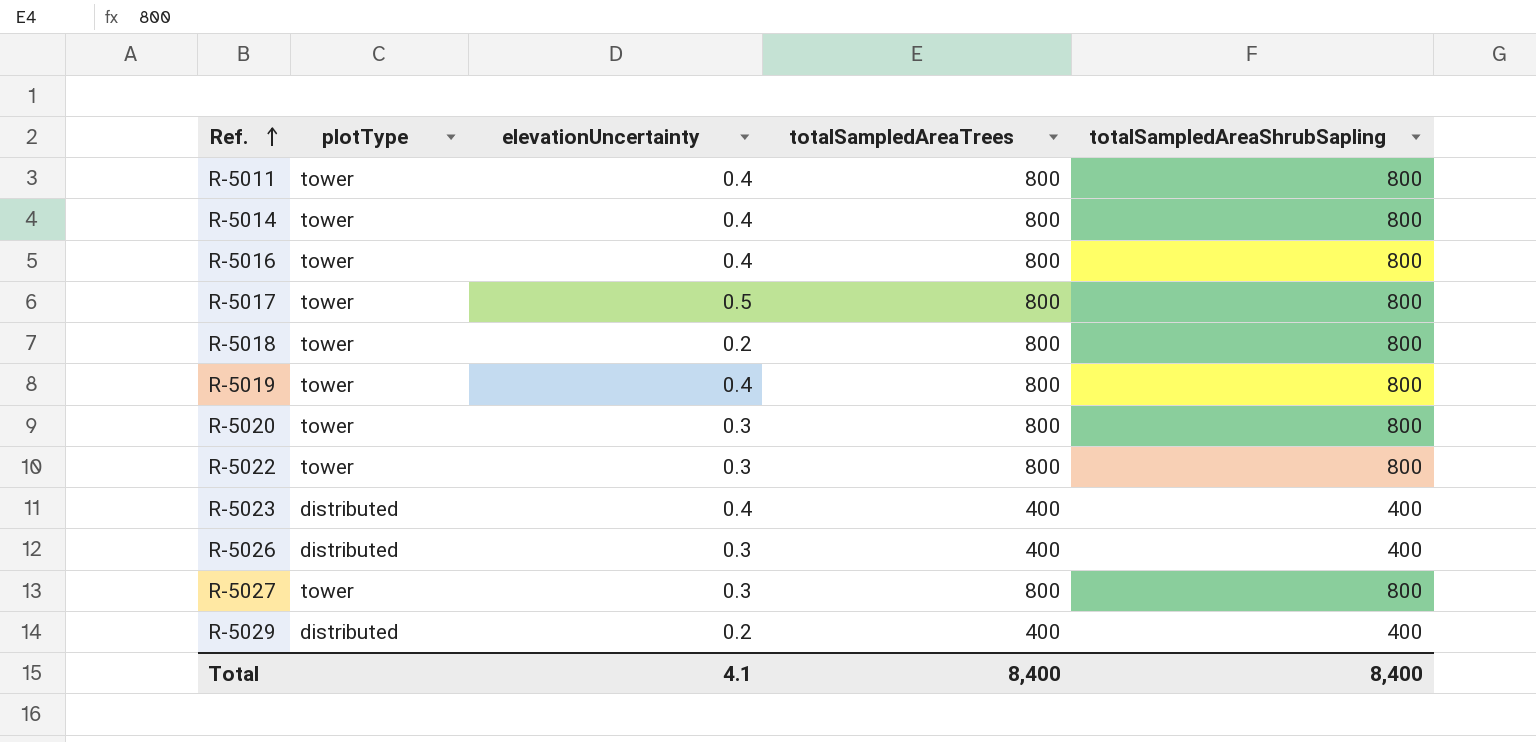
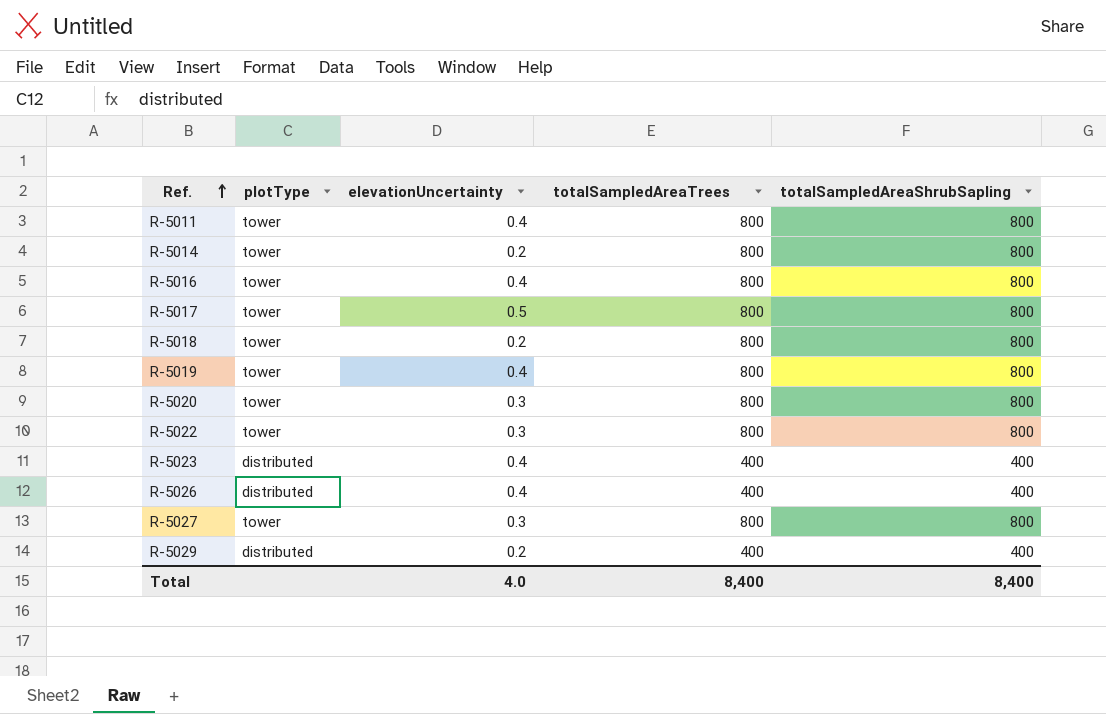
R-5014 | elevationUncertainty: 0.4 -> 0.2
R-5026 | elevationUncertainty: 0.3 -> 0.4
Total | elevationUncertainty: 4.1 -> 4.0

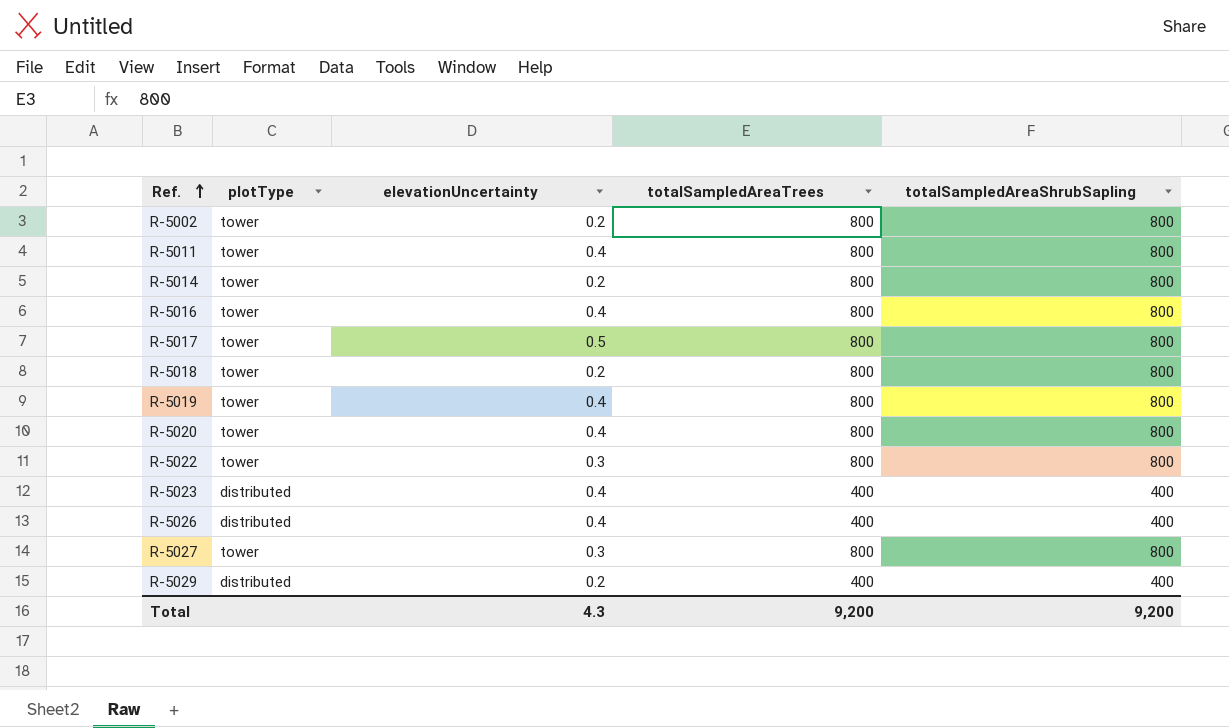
row R-5002: none -> tower | 0.2 | 800 | 800
R-5020 | elevationUncertainty: 0.3 -> 0.4
Total | elevationUncertainty: 4.0 -> 4.3
Total | totalSampledAreaTrees: 8,400 -> 9,200
Total | totalSampledAreaShrubSapling: 8,400 -> 9,200

